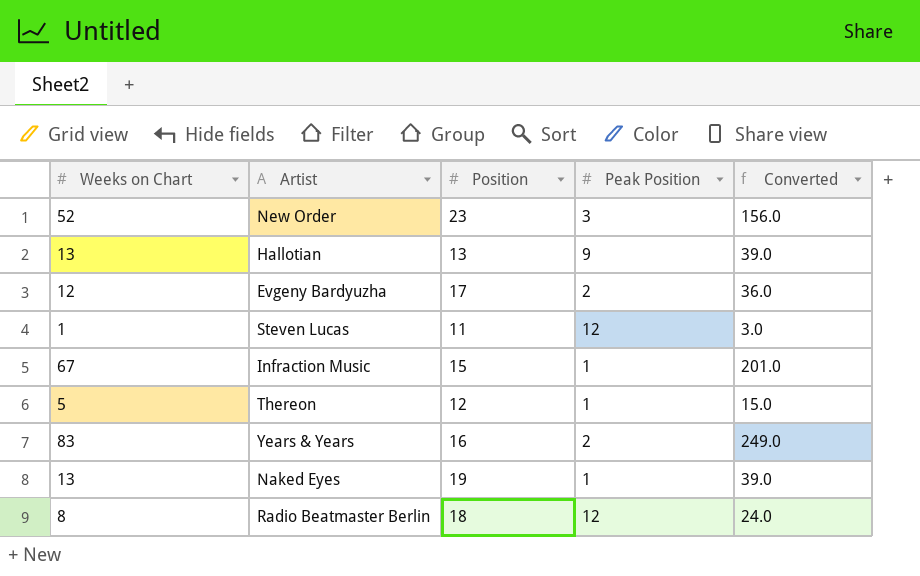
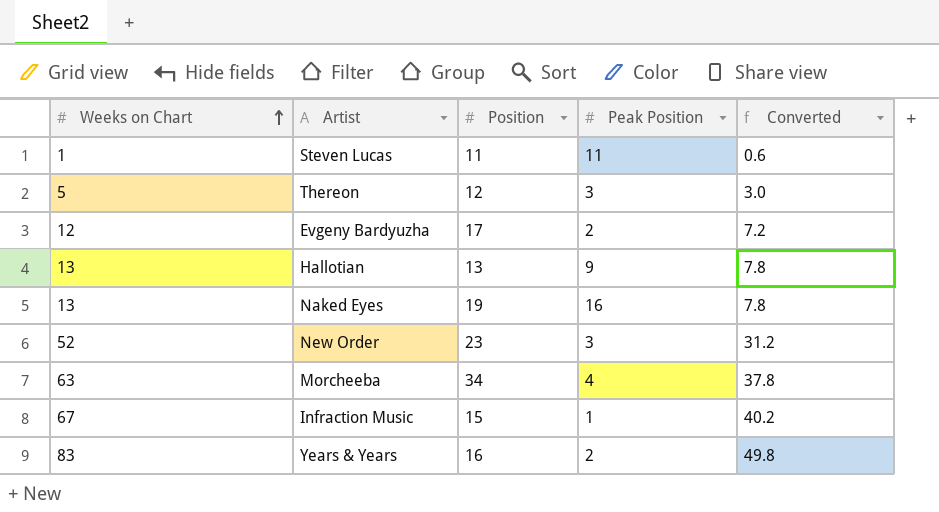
row order: none -> Weeks on Chart ascending
column Converted | formula: [Weeks on Chart] * 3 -> [Weeks on Chart] * 0.6
row Radio Beatmaster Berlin: 8 | 18 | 12 | 24.0 -> none
Steven Lucas | Peak Position: 12 -> 11
Thereon | Peak Position: 1 -> 3
Naked Eyes | Peak Position: 1 -> 16
row Morcheeba: none -> 63 | 34 | 4 | 37.8

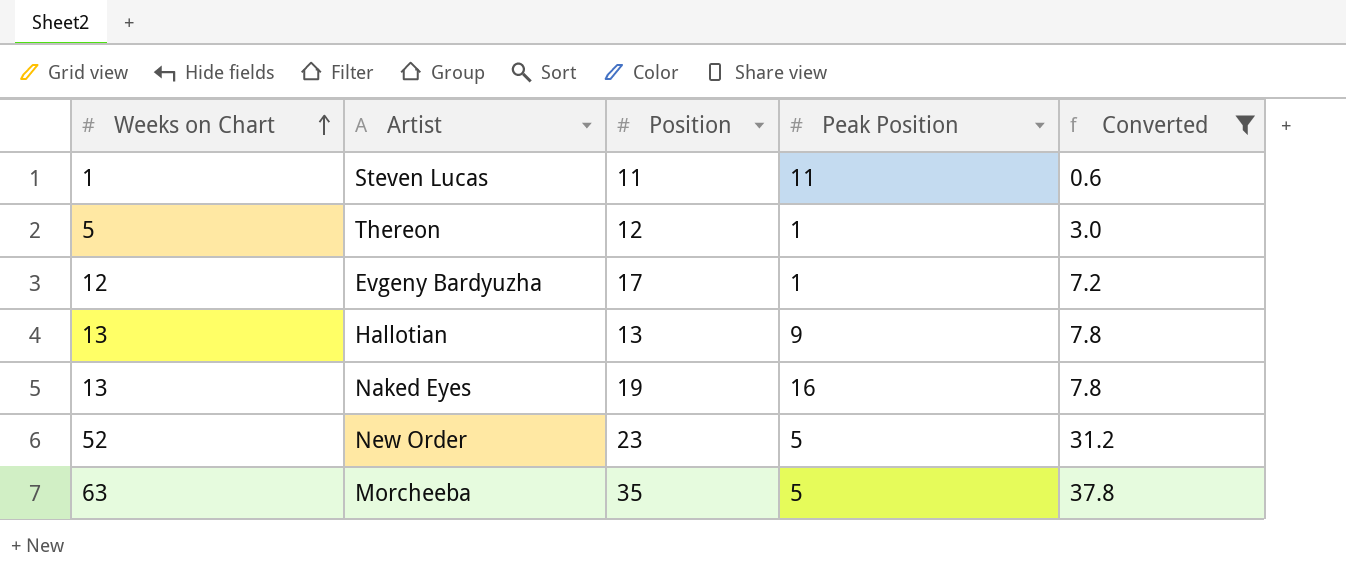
filter: none -> Converted <= 37.8
Thereon | Peak Position: 3 -> 1
Evgeny Bardyuzha | Peak Position: 2 -> 1
New Order | Peak Position: 3 -> 5
Morcheeba | Position: 34 -> 35
Morcheeba | Peak Position: 4 -> 5

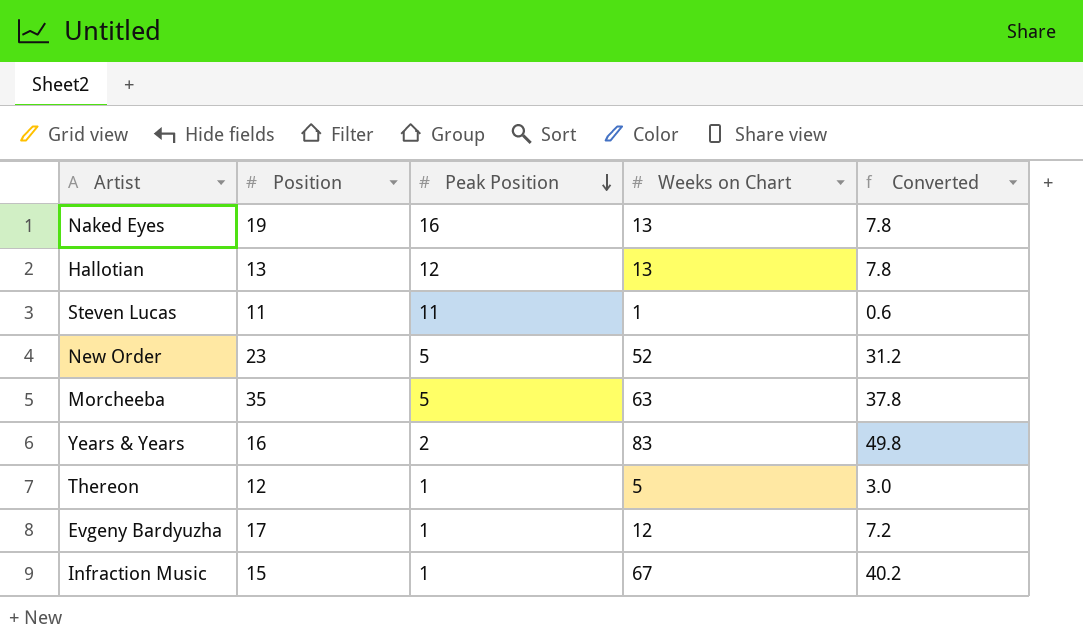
filter: Converted <= 37.8 -> none
row order: Weeks on Chart ascending -> Peak Position descending
column Weeks on Chart | position: 1 -> 4
Hallotian | Peak Position: 9 -> 12

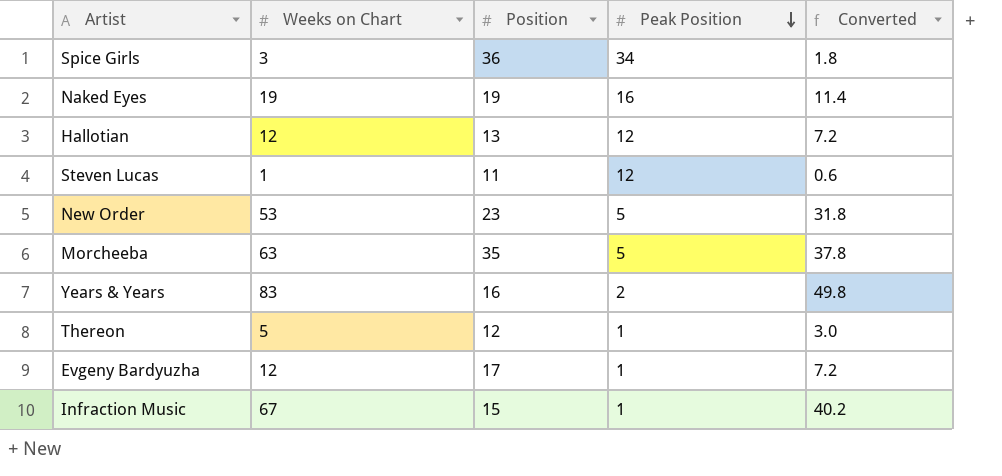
column Weeks on Chart | position: 4 -> 2
row Spice Girls: none -> 3 | 36 | 34 | 1.8
Naked Eyes | Weeks on Chart: 13 -> 19
Naked Eyes | Converted: 7.8 -> 11.4
Hallotian | Weeks on Chart: 13 -> 12
Hallotian | Converted: 7.8 -> 7.2
Steven Lucas | Peak Position: 11 -> 12
New Order | Weeks on Chart: 52 -> 53
New Order | Converted: 31.2 -> 31.8

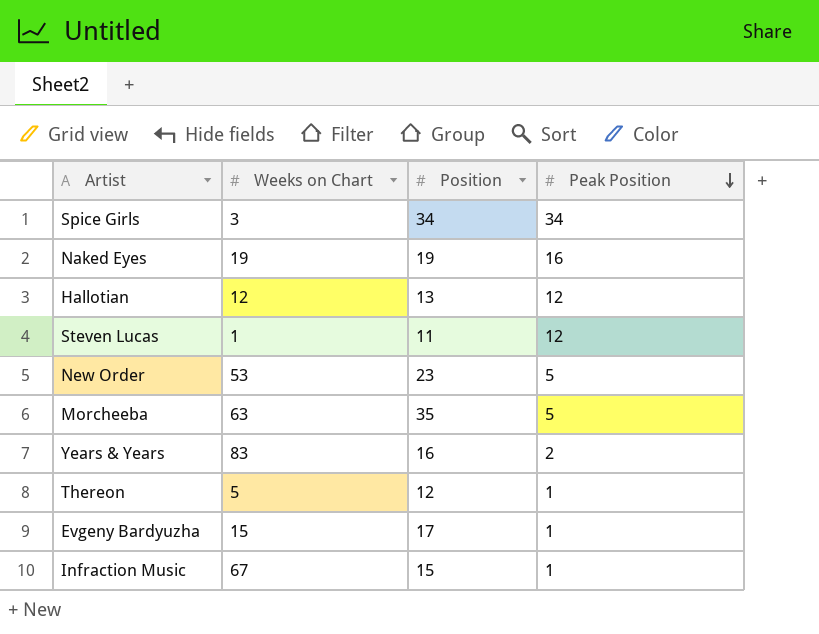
column Converted | formula: [Weeks on Chart] * 0.6 -> none
Spice Girls | Position: 36 -> 34
Evgeny Bardyuzha | Weeks on Chart: 12 -> 15

